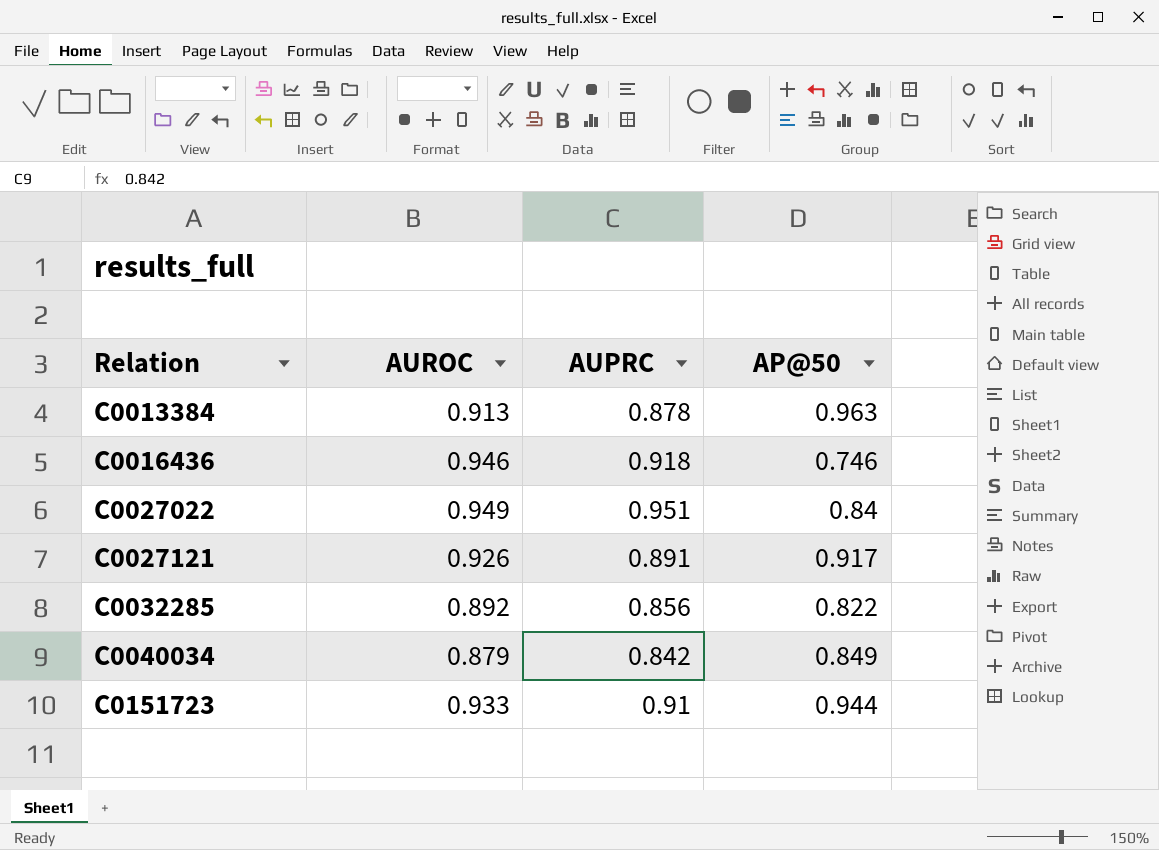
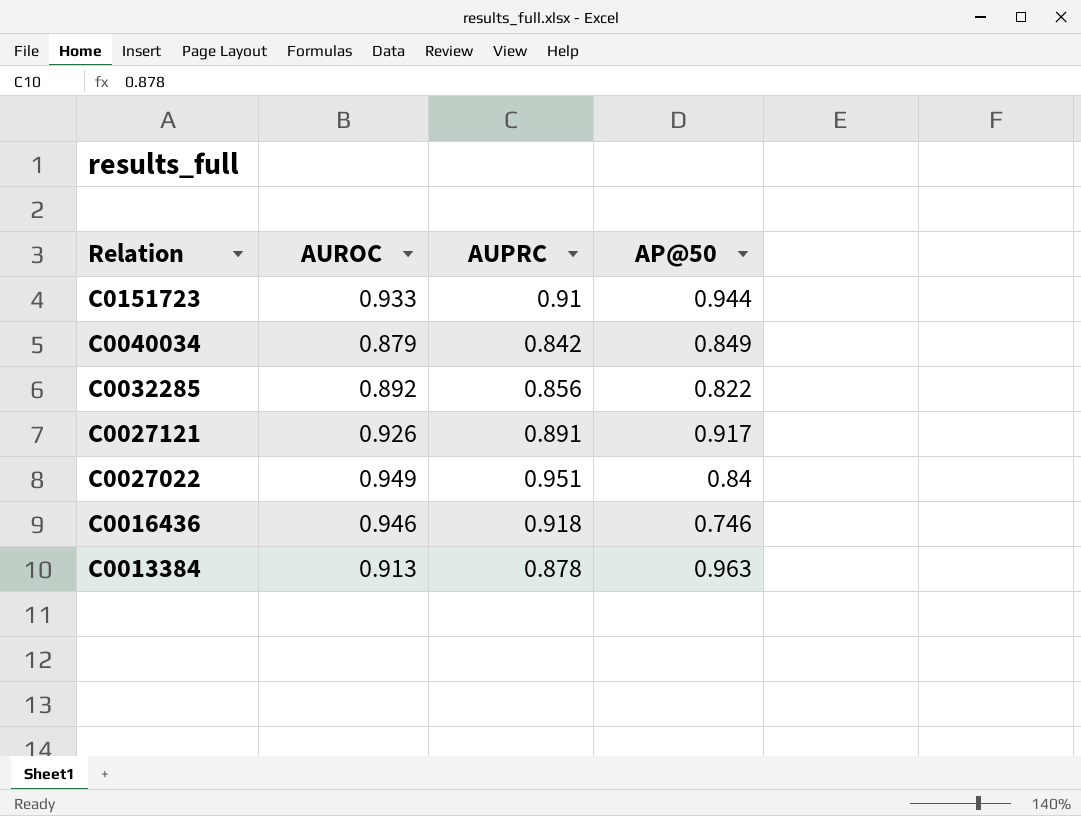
row order: Relation ascending -> Relation descending

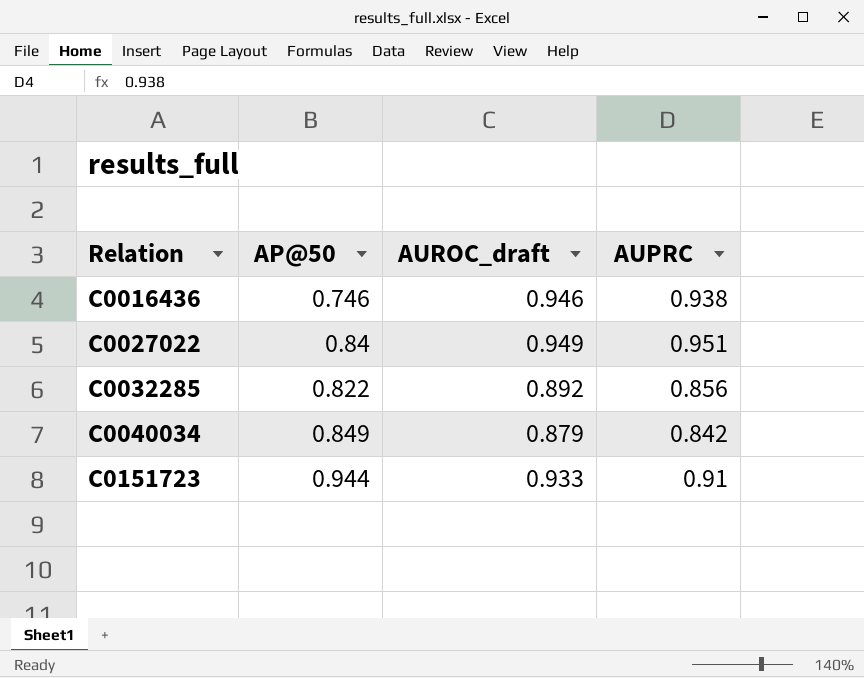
row order: Relation descending -> Relation ascending
column AP@50 | position: 4 -> 2
column name: AUROC -> AUROC_draft
row C0027121: 0.926 | 0.891 | 0.917 -> none
row C0013384: 0.913 | 0.878 | 0.963 -> none
C0016436 | AUPRC: 0.918 -> 0.938

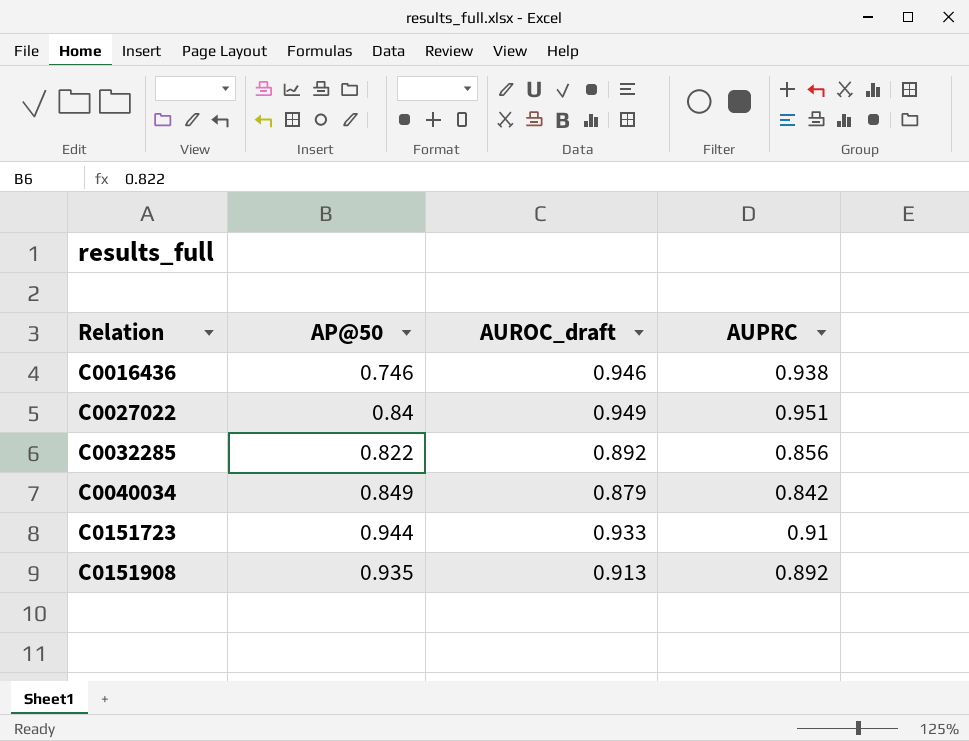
row C0151908: none -> 0.935 | 0.913 | 0.892

